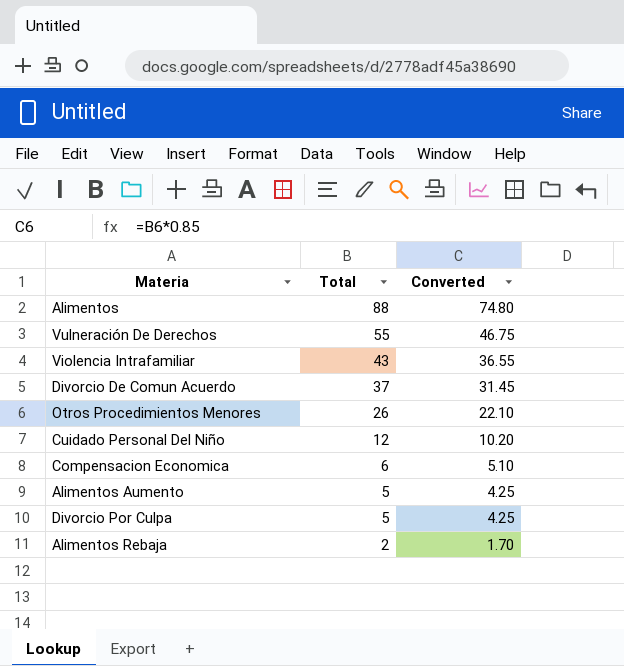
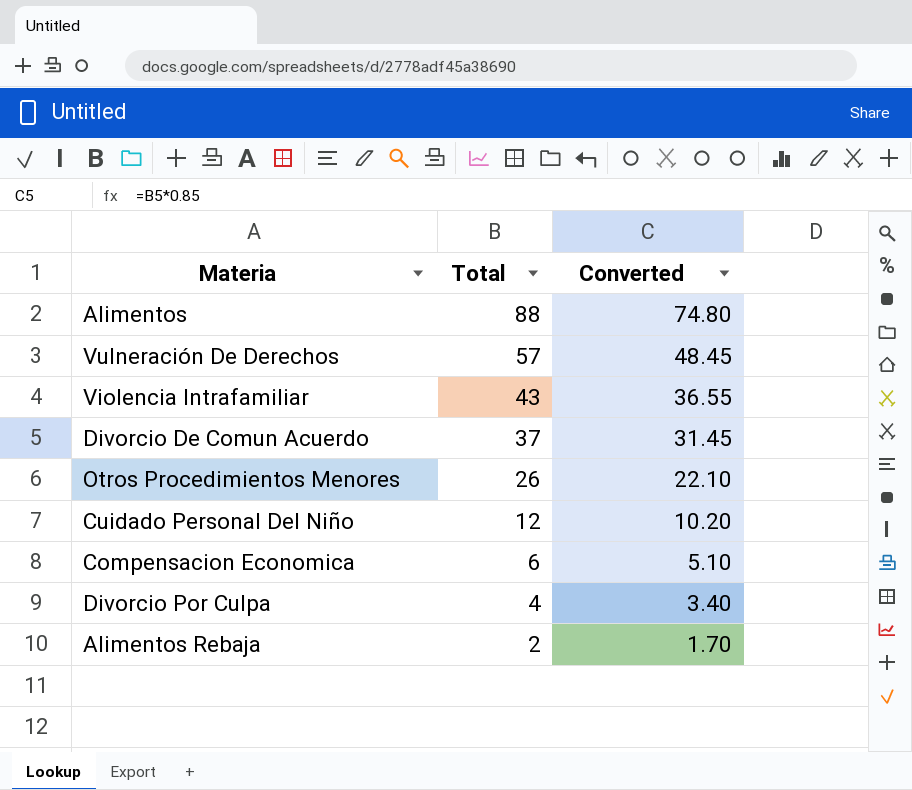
row Alimentos Aumento: 5 | 4.25 -> none
Vulneración De Derechos | Total: 55 -> 57
Vulneración De Derechos | Converted: 46.75 -> 48.45
Divorcio Por Culpa | Total: 5 -> 4
Divorcio Por Culpa | Converted: 4.25 -> 3.40

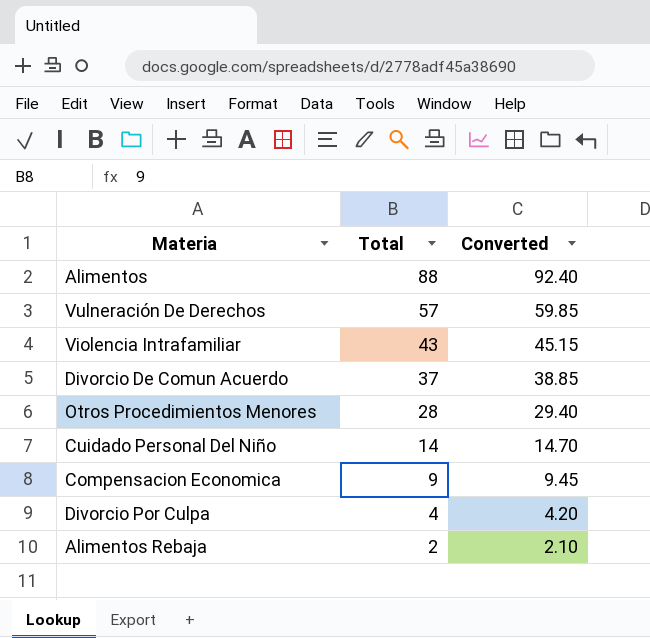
column Converted | formula: [Total] * 0.85 -> [Total] * 1.05
Otros Procedimientos Menores | Total: 26 -> 28
Cuidado Personal Del Niño | Total: 12 -> 14
Compensacion Economica | Total: 6 -> 9

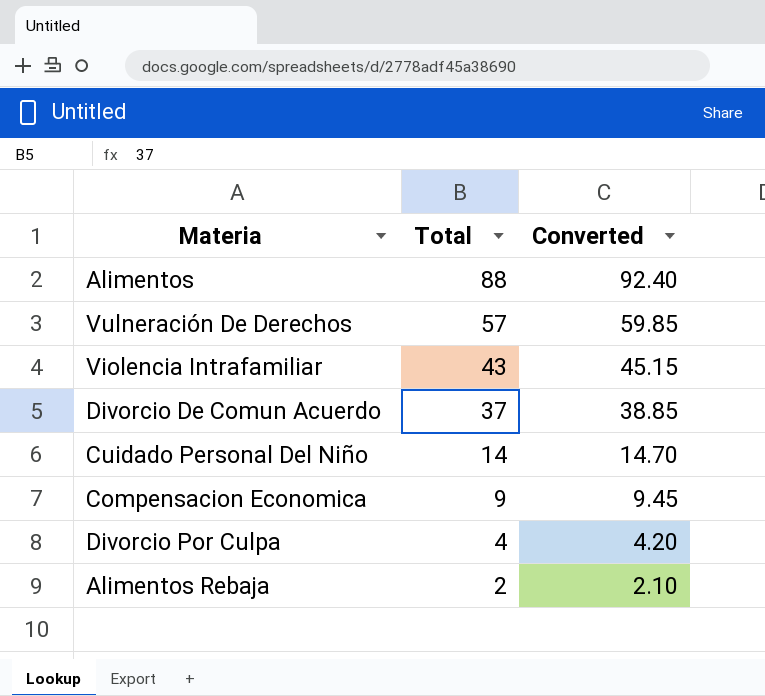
row Otros Procedimientos Menores: 28 | 29.40 -> none

